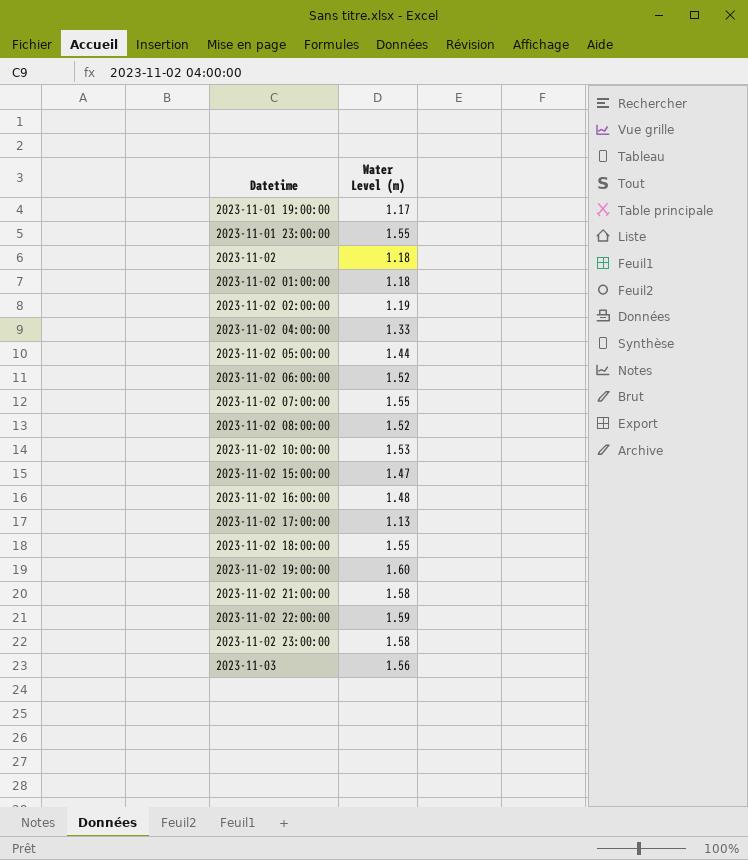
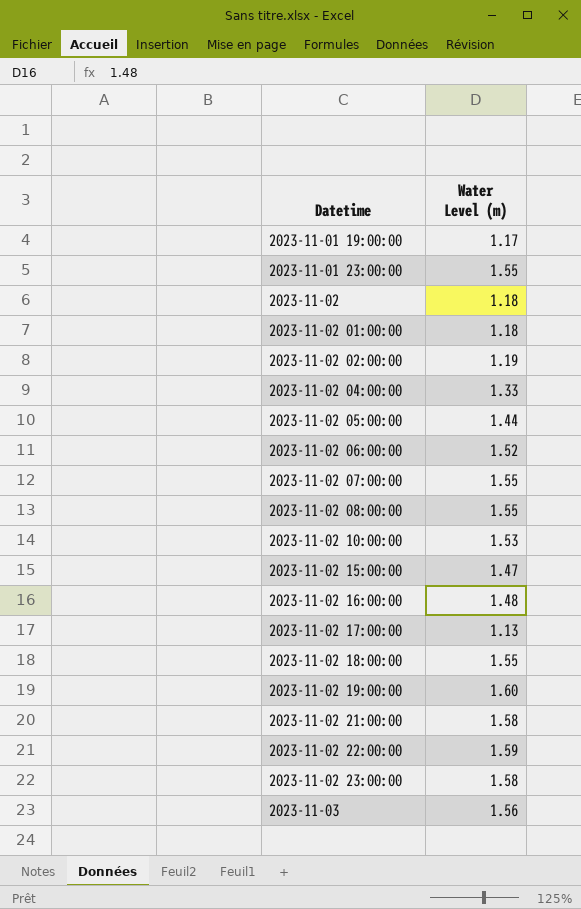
2023-11-02 08:00:00 | Water Level (m): 1.52 -> 1.55

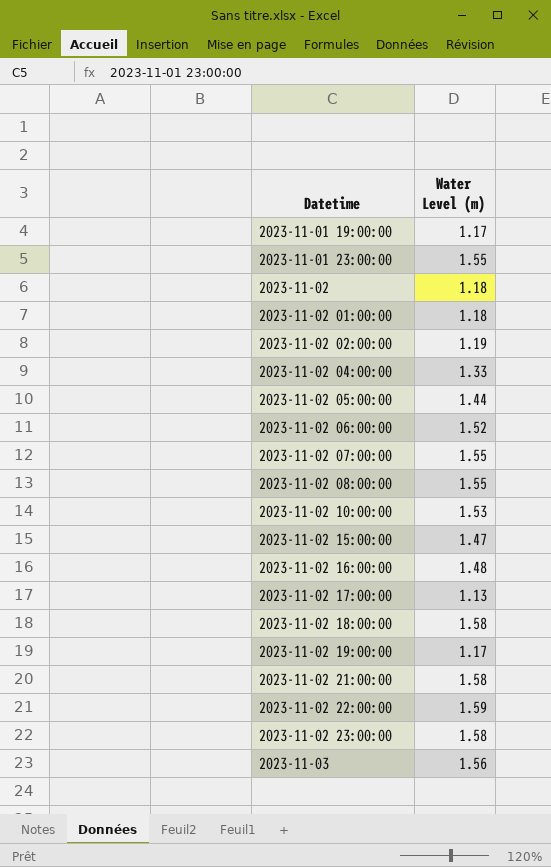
2023-11-02 18:00:00 | Water Level (m): 1.55 -> 1.58
2023-11-02 19:00:00 | Water Level (m): 1.60 -> 1.17

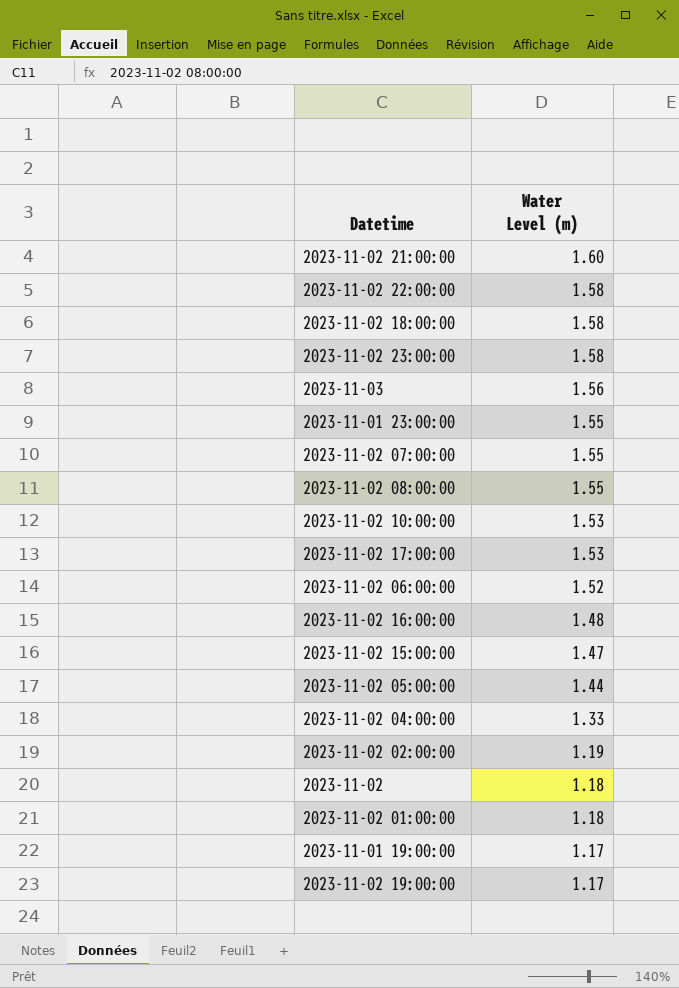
row order: Datetime ascending -> Water Level (m) descending
2023-11-02 21:00:00 | Water Level (m): 1.58 -> 1.60
2023-11-02 22:00:00 | Water Level (m): 1.59 -> 1.58
2023-11-02 17:00:00 | Water Level (m): 1.13 -> 1.53

